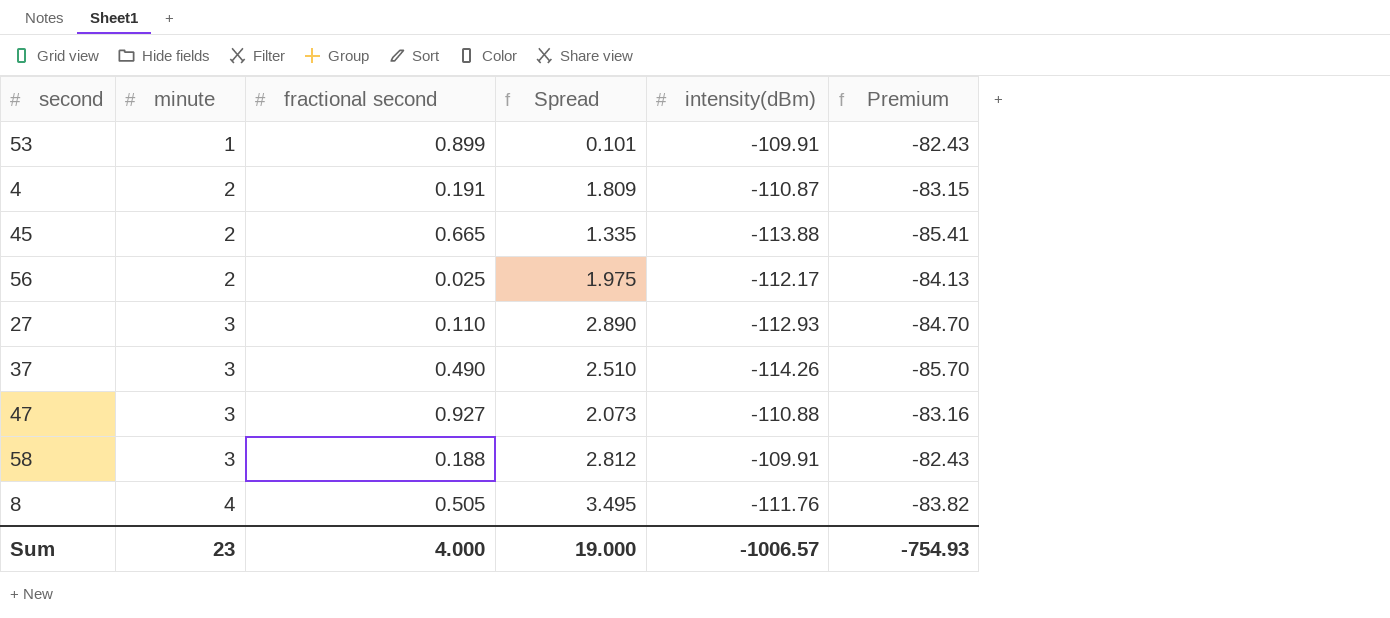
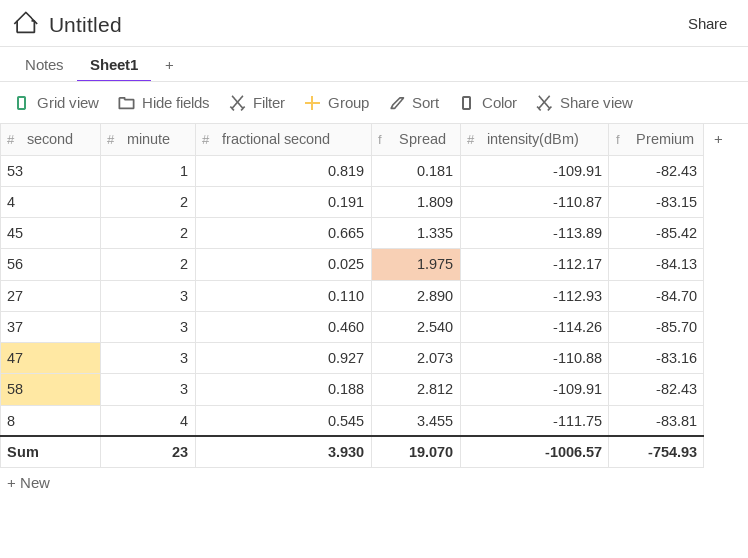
53 | fractional second: 0.899 -> 0.819
53 | Spread: 0.101 -> 0.181
45 | intensity(dBm): -113.88 -> -113.89
45 | Premium: -85.41 -> -85.42
37 | fractional second: 0.490 -> 0.460
37 | Spread: 2.510 -> 2.540
8 | fractional second: 0.505 -> 0.545
8 | Spread: 3.495 -> 3.455
8 | intensity(dBm): -111.76 -> -111.75
8 | Premium: -83.82 -> -83.81
Sum | fractional second: 4.000 -> 3.930
Sum | Spread: 19.000 -> 19.070

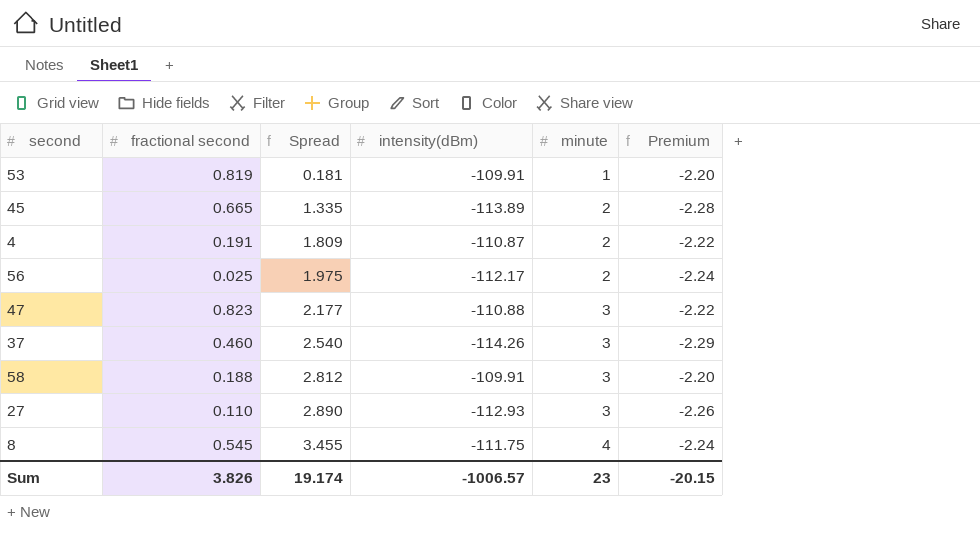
row order: minute ascending -> Spread ascending
column minute | position: 2 -> 5
column Premium | formula: [intensity(dBm)] * 0.75 -> [intensity(dBm)] * 0.02
47 | fractional second: 0.927 -> 0.823
47 | Spread: 2.073 -> 2.177
Sum | fractional second: 3.930 -> 3.826
Sum | Spread: 19.070 -> 19.174
Sum | Premium: -754.93 -> -20.15

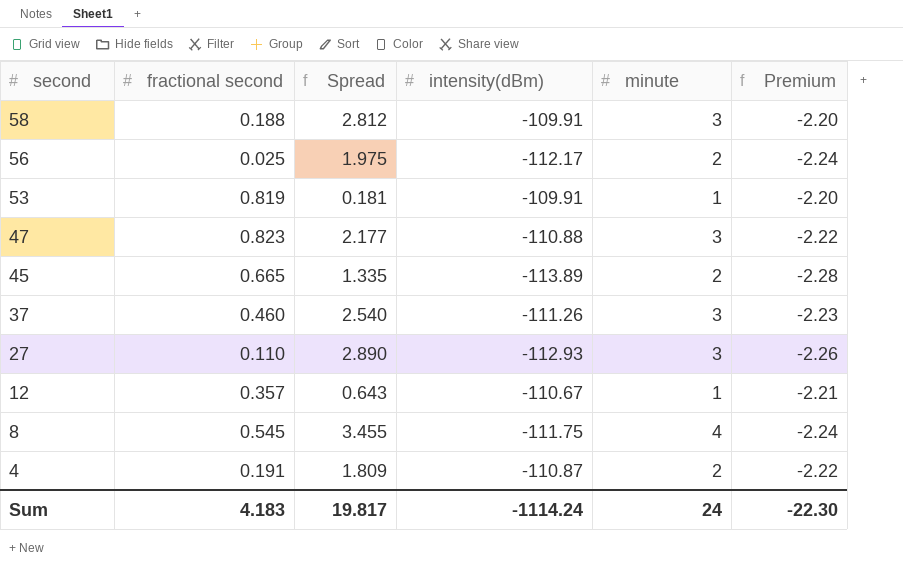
row order: Spread ascending -> second descending
37 | intensity(dBm): -114.26 -> -111.26
37 | Premium: -2.29 -> -2.23
row 12: none -> 0.357 | 0.643 | -110.67 | 1 | -2.21
Sum | fractional second: 3.826 -> 4.183
Sum | Spread: 19.174 -> 19.817
Sum | intensity(dBm): -1006.57 -> -1114.24
Sum | minute: 23 -> 24
Sum | Premium: -20.15 -> -22.30

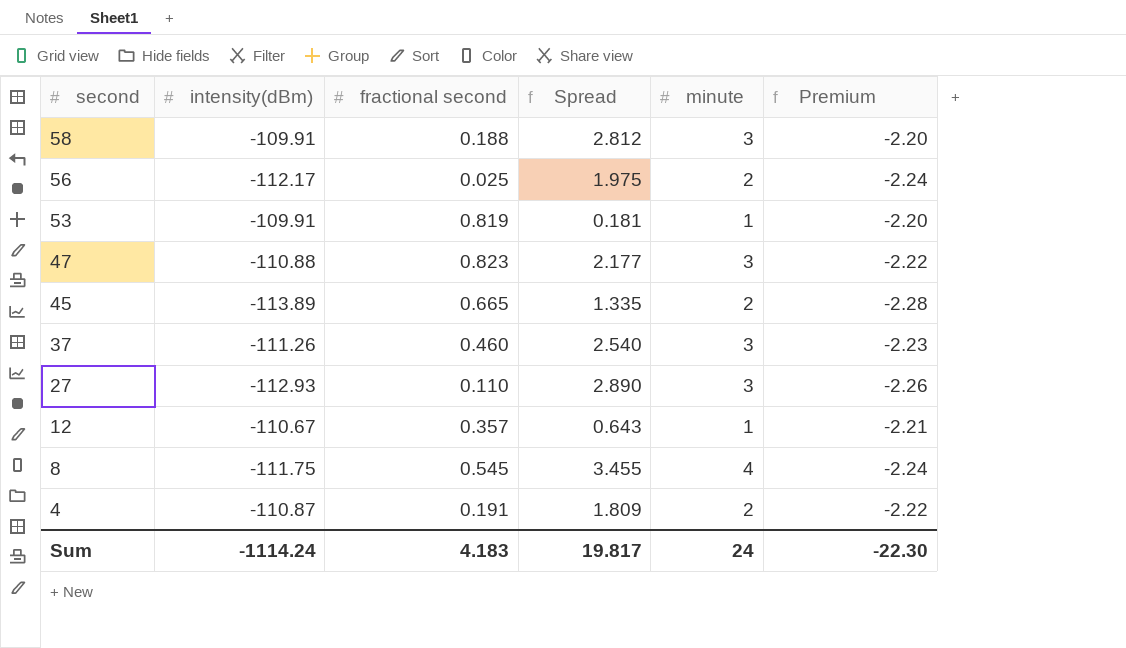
column intensity(dBm) | position: 4 -> 2

